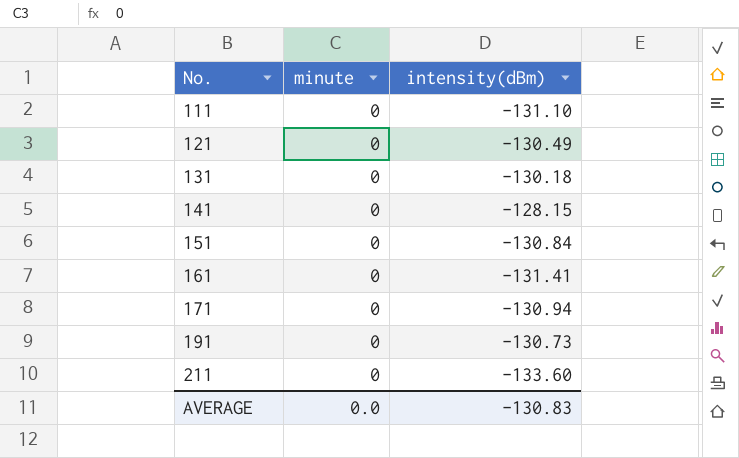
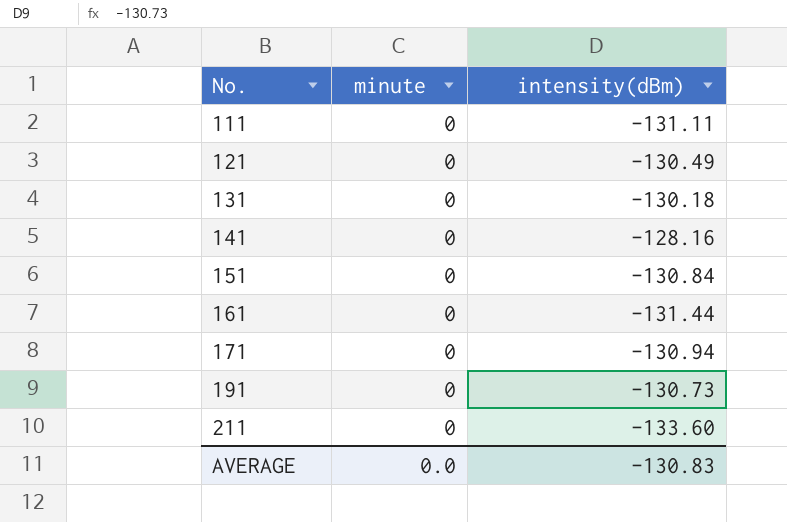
111 | intensity(dBm): -131.10 -> -131.11
141 | intensity(dBm): -128.15 -> -128.16
161 | intensity(dBm): -131.41 -> -131.44

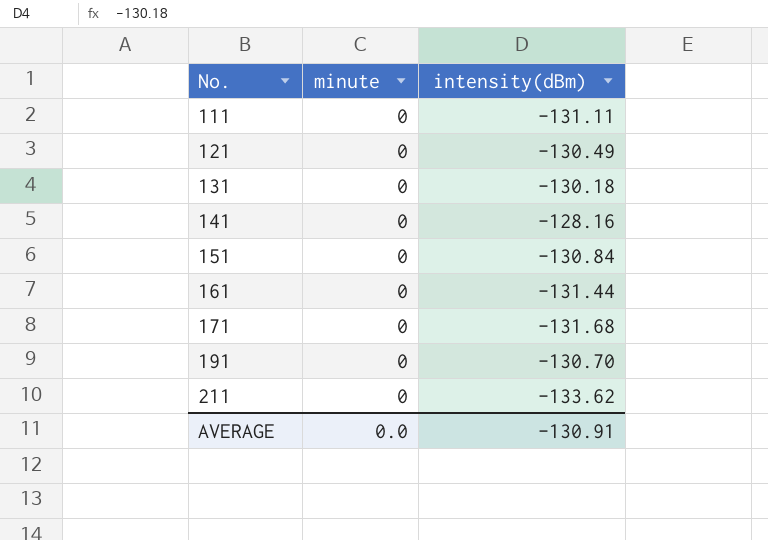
171 | intensity(dBm): -130.94 -> -131.68
191 | intensity(dBm): -130.73 -> -130.70
211 | intensity(dBm): -133.60 -> -133.62
AVERAGE | intensity(dBm): -130.83 -> -130.91

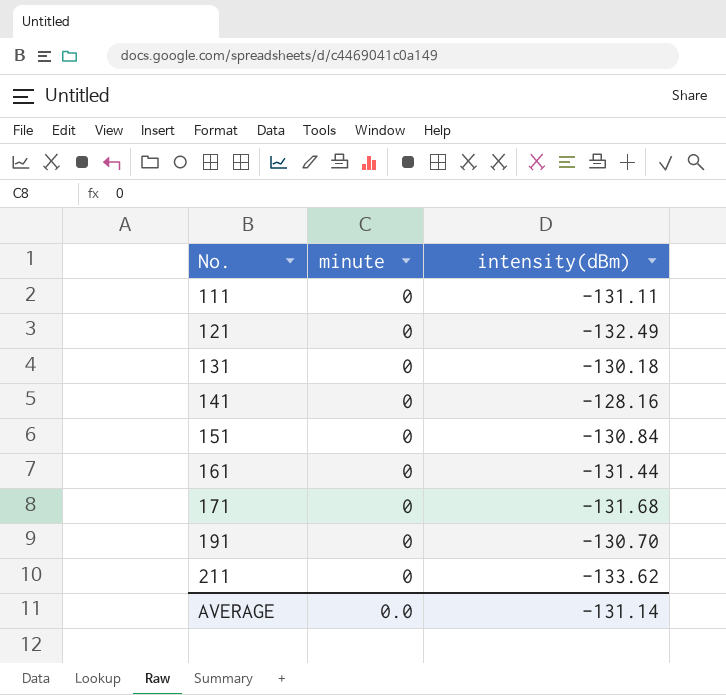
121 | intensity(dBm): -130.49 -> -132.49
AVERAGE | intensity(dBm): -130.91 -> -131.14

